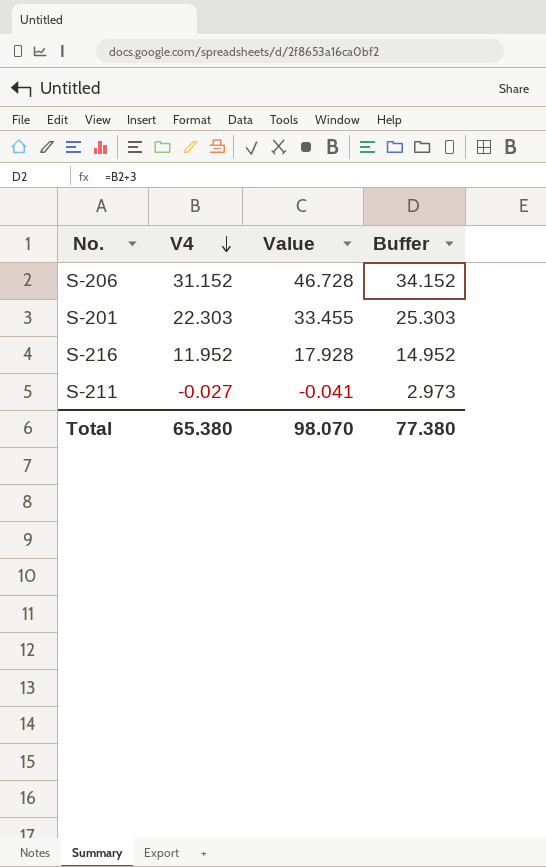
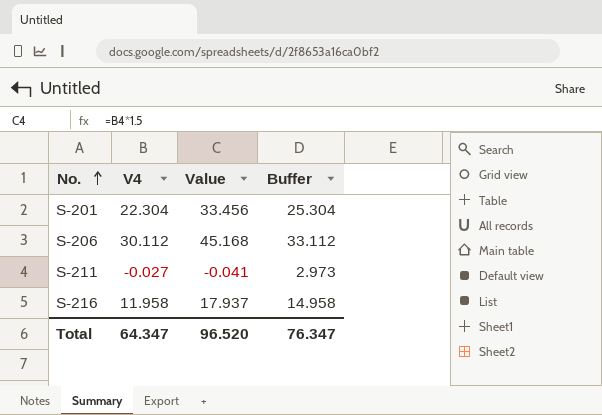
row order: V4 descending -> No. ascending
S-201 | V4: 22.303 -> 22.304
S-201 | Value: 33.455 -> 33.456
S-201 | Buffer: 25.303 -> 25.304
S-206 | V4: 31.152 -> 30.112
S-206 | Value: 46.728 -> 45.168
S-206 | Buffer: 34.152 -> 33.112
S-216 | V4: 11.952 -> 11.958
S-216 | Value: 17.928 -> 17.937
S-216 | Buffer: 14.952 -> 14.958
Total | V4: 65.380 -> 64.347
Total | Value: 98.070 -> 96.520
Total | Buffer: 77.380 -> 76.347

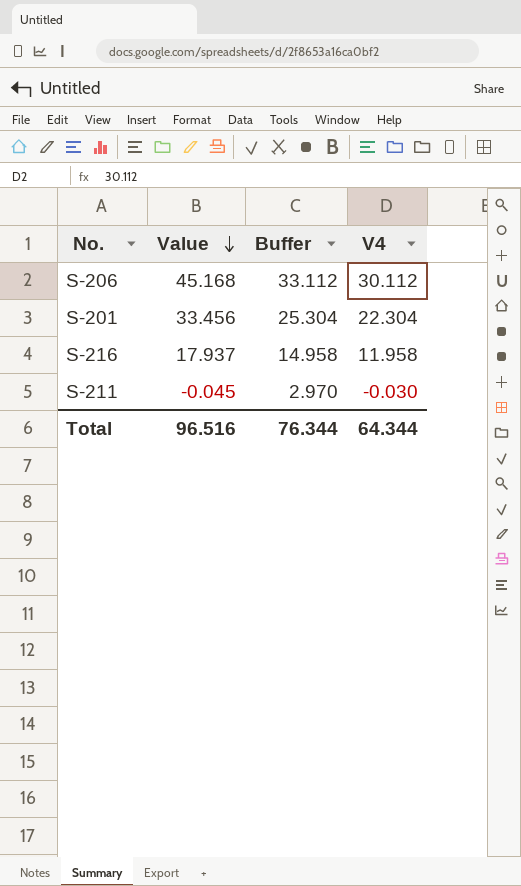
row order: No. ascending -> Value descending
column V4 | position: 2 -> 4
S-211 | Value: -0.041 -> -0.045
S-211 | Buffer: 2.973 -> 2.970
S-211 | V4: -0.027 -> -0.030
Total | Value: 96.520 -> 96.516
Total | Buffer: 76.347 -> 76.344
Total | V4: 64.347 -> 64.344

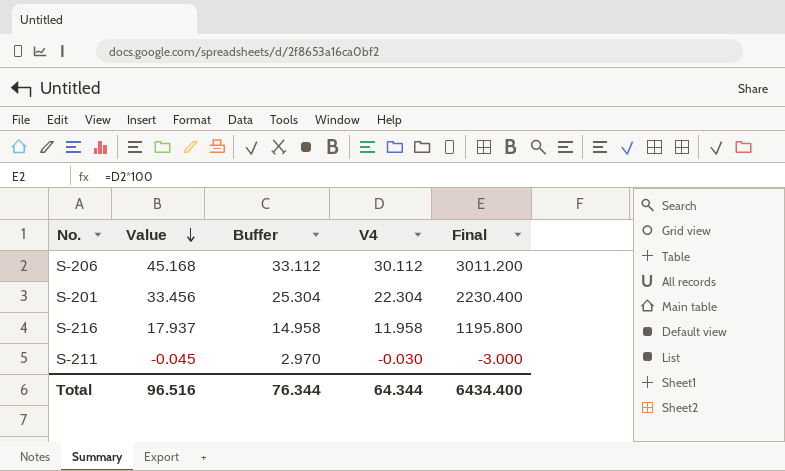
column Final | formula: none -> [V4] * 100

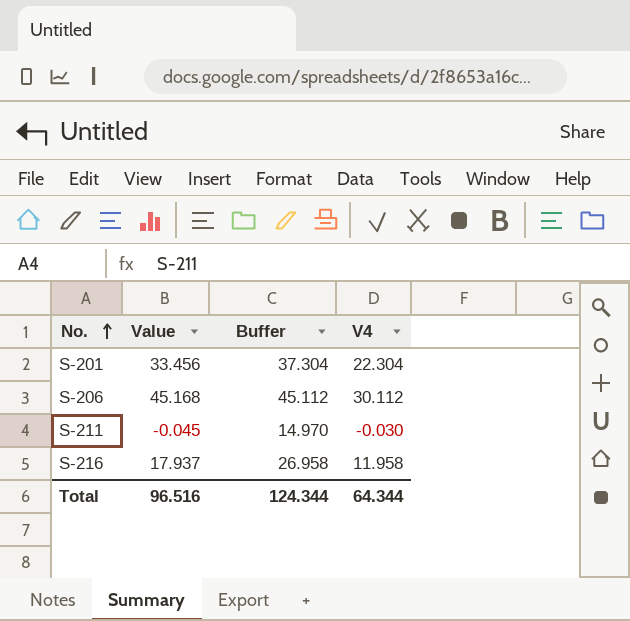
row order: Value descending -> No. ascending
column Final | formula: [V4] * 100 -> none
column Buffer | formula: [V4] + 3 -> [V4] + 15
Total | Buffer: 76.344 -> 124.344

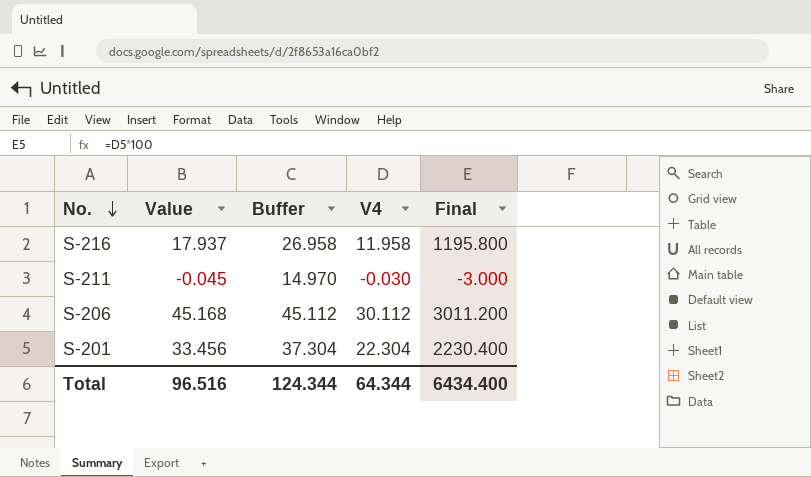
row order: No. ascending -> No. descending
column Final | formula: none -> [V4] * 100

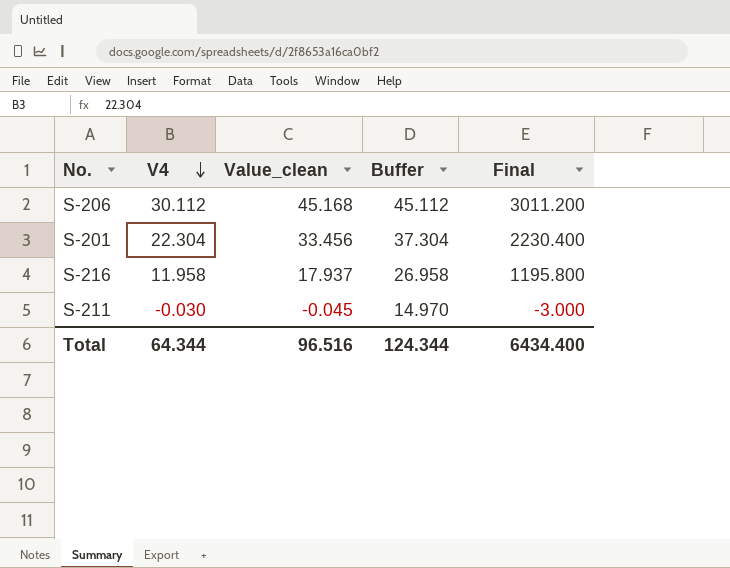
row order: No. descending -> V4 descending
column V4 | position: 4 -> 2
column name: Value -> Value_clean

